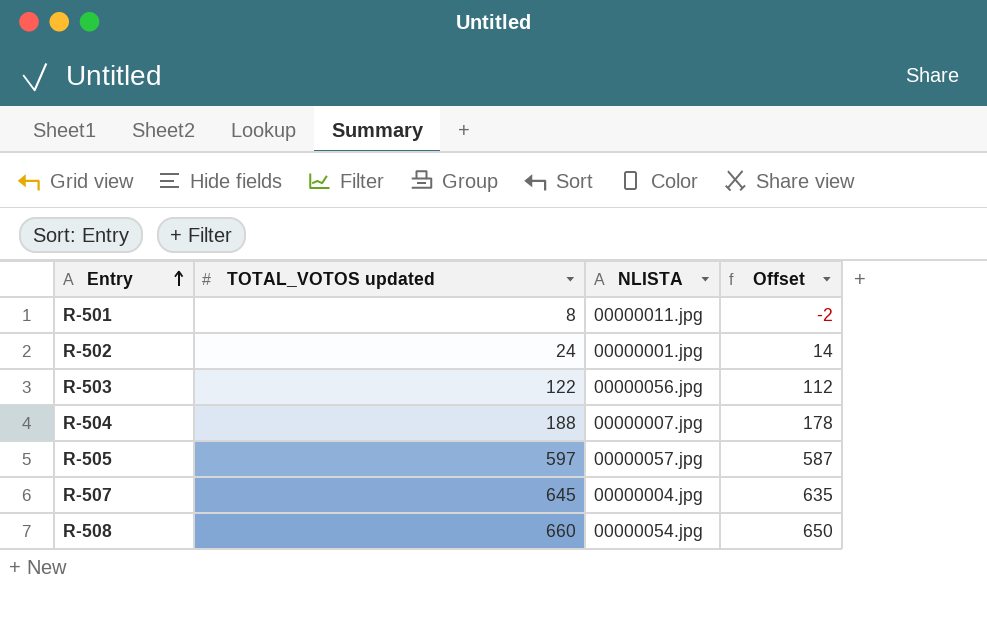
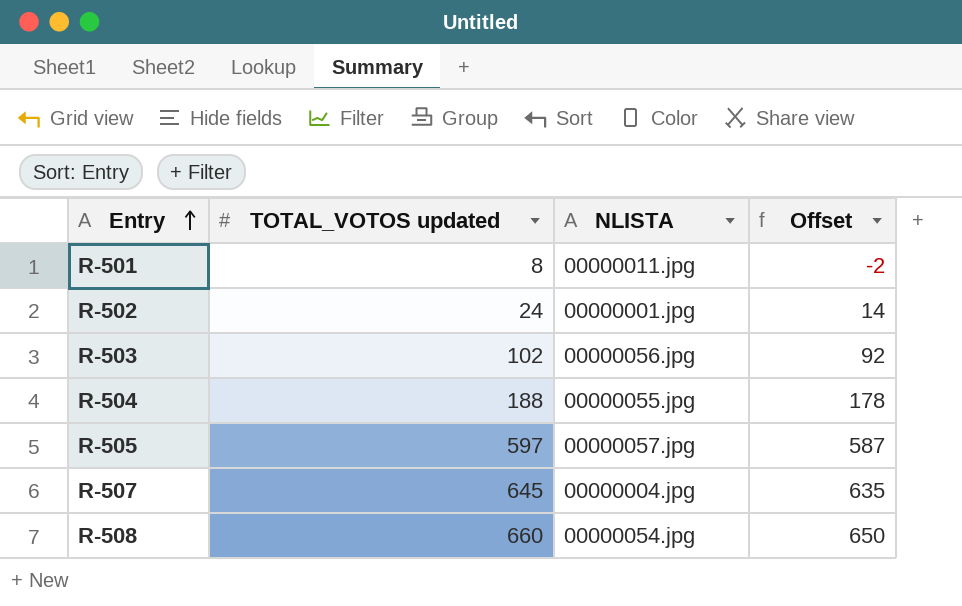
R-503 | TOTAL_VOTOS updated: 122 -> 102
R-503 | Offset: 112 -> 92
R-504 | NLISTA: 00000007.jpg -> 00000055.jpg

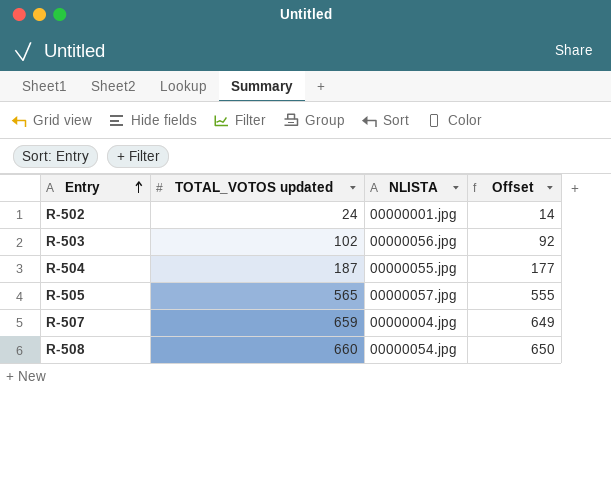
row R-501: 8 | 00000011.jpg | -2 -> none
R-504 | TOTAL_VOTOS updated: 188 -> 187
R-504 | Offset: 178 -> 177
R-505 | TOTAL_VOTOS updated: 597 -> 565
R-505 | Offset: 587 -> 555
R-507 | TOTAL_VOTOS updated: 645 -> 659
R-507 | Offset: 635 -> 649

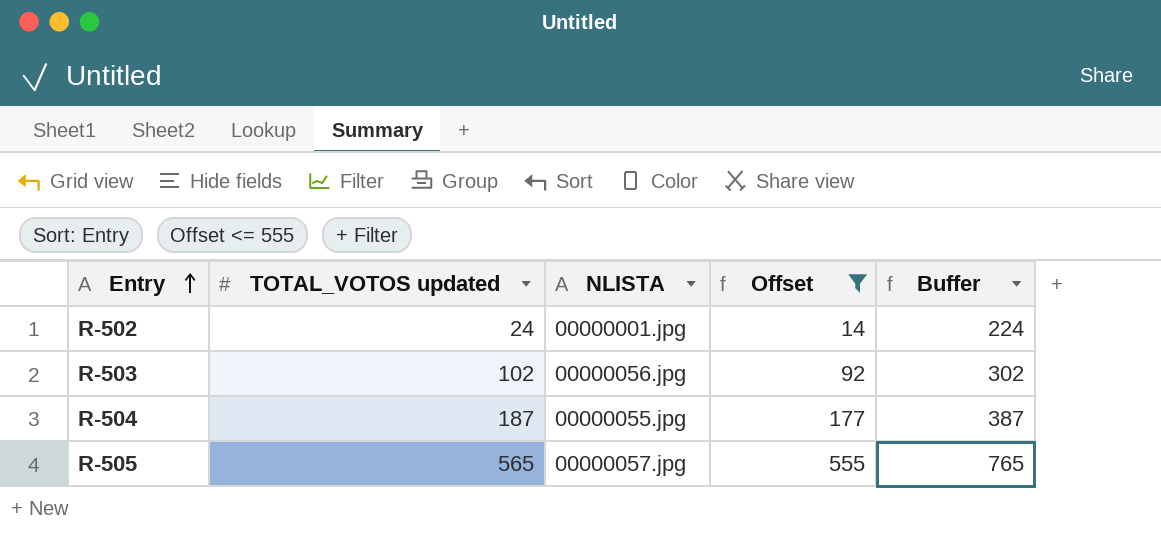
filter: none -> Offset <= 555
column Buffer | formula: none -> [TOTAL_VOTOS updated] + 200

